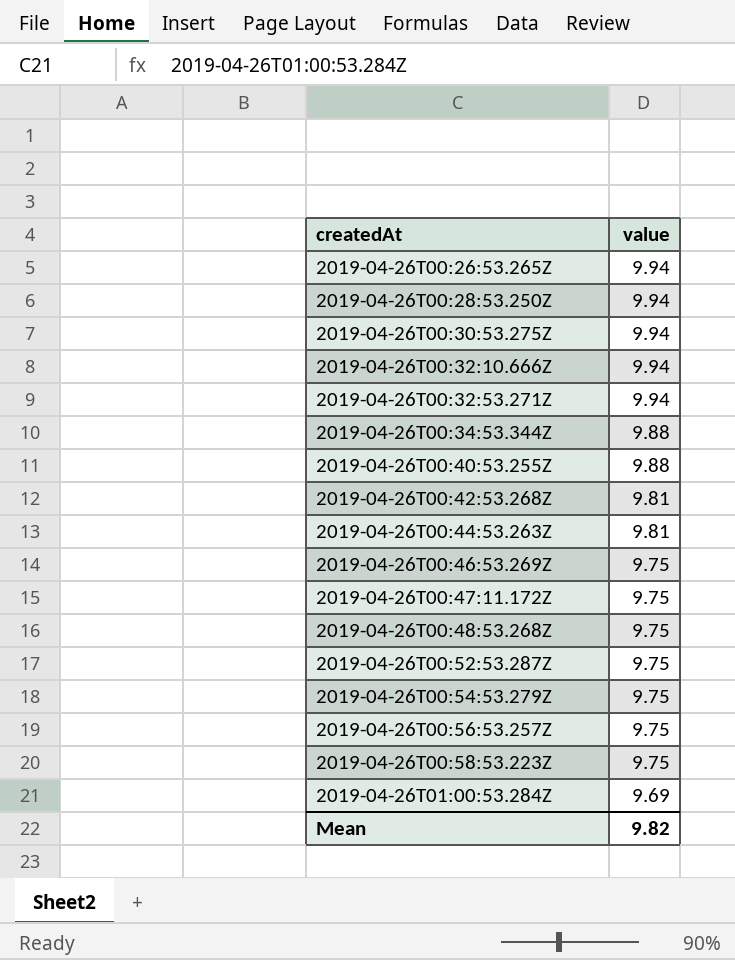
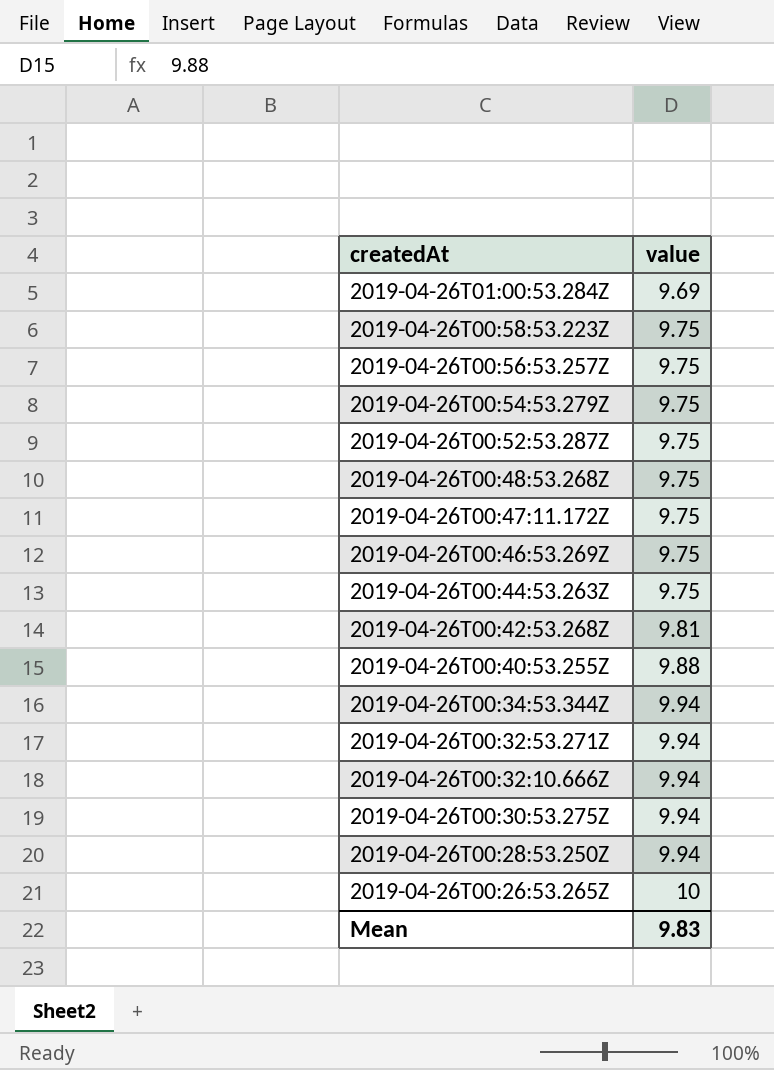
row order: createdAt ascending -> createdAt descending
2019-04-26T00:44:53.263Z | value: 9.81 -> 9.75
2019-04-26T00:34:53.344Z | value: 9.88 -> 9.94
2019-04-26T00:26:53.265Z | value: 9.94 -> 10
Mean | value: 9.82 -> 9.83

